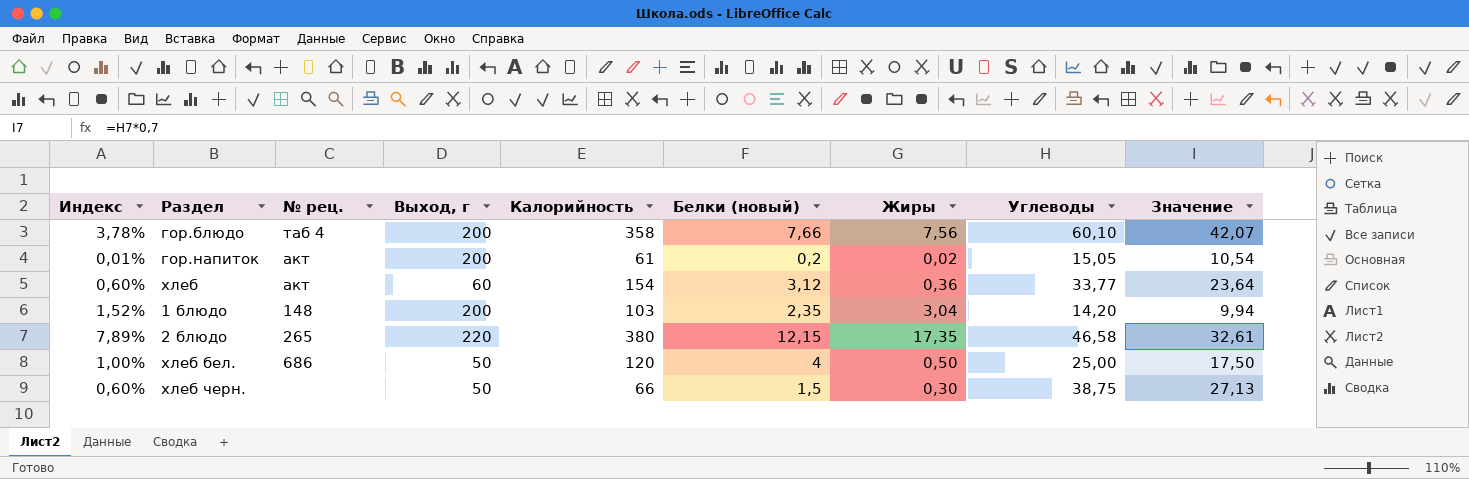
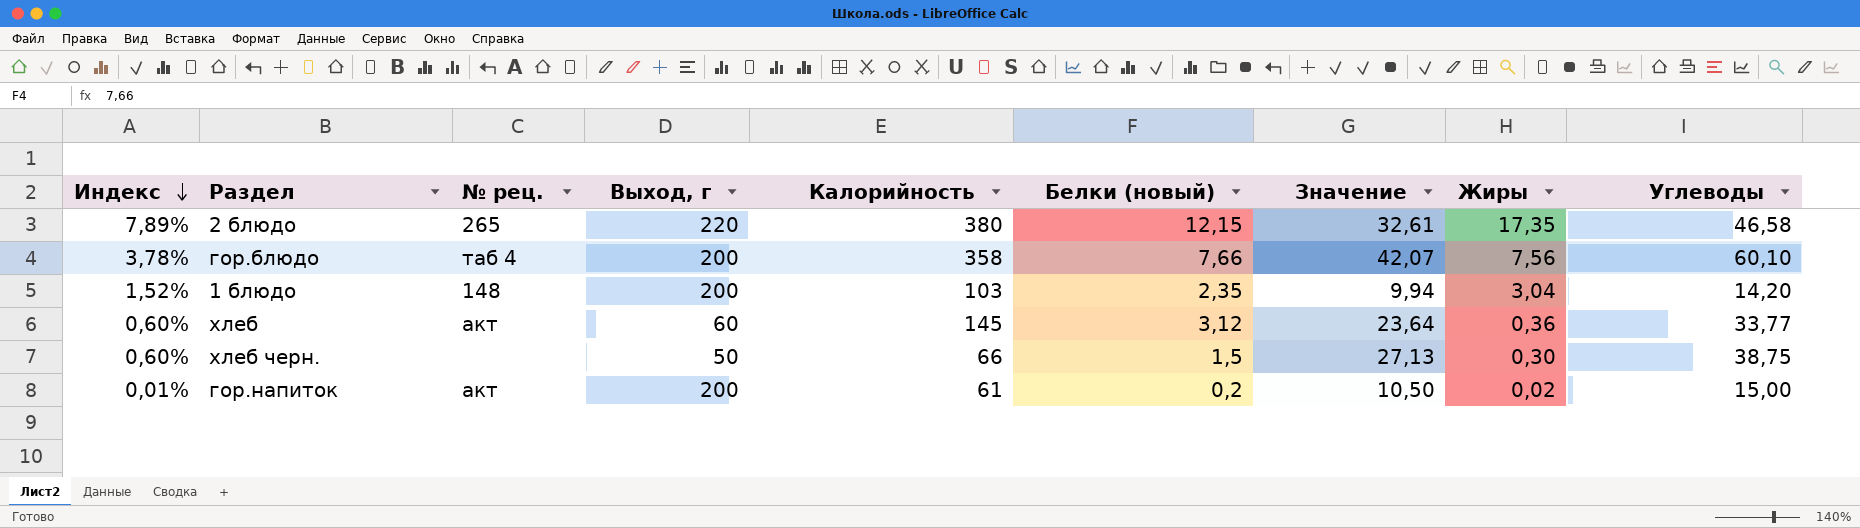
row order: none -> Индекс descending
column Значение | position: 9 -> 7
row хлеб бел.: 1,00% | 686 | 50 | 120 | 4 | 0,50 | 25,00 | 17,50 -> none
хлеб | Калорийность: 154 -> 145
гор.напиток | Значение: 10,54 -> 10,50
гор.напиток | Углеводы: 15,05 -> 15,00

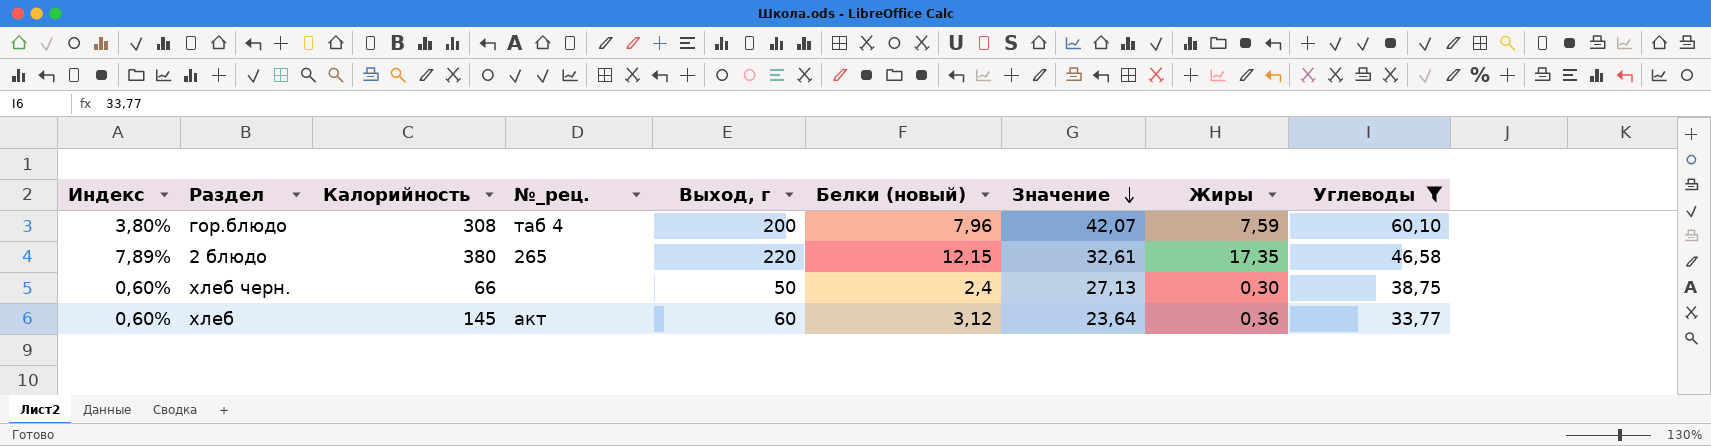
filter: none -> Углеводы >= 33,77
row order: Индекс descending -> Значение descending
column Калорийность | position: 5 -> 3
column name: № рец. -> №_рец.
гор.блюдо | Индекс: 3,78% -> 3,80%
гор.блюдо | Калорийность: 358 -> 308
гор.блюдо | Белки (новый): 7,66 -> 7,96
гор.блюдо | Жиры: 7,56 -> 7,59
хлеб черн. | Белки (новый): 1,5 -> 2,4

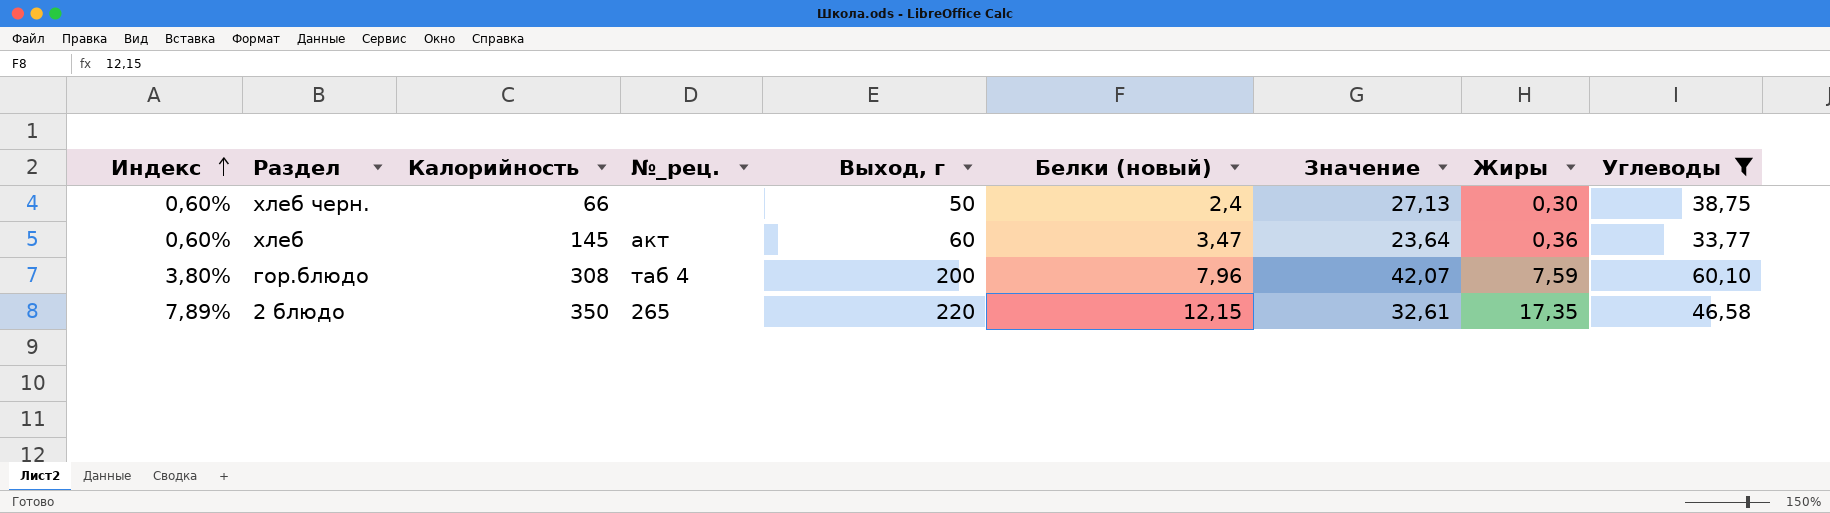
row order: Значение descending -> Индекс ascending
хлеб | Белки (новый): 3,12 -> 3,47
2 блюдо | Калорийность: 380 -> 350

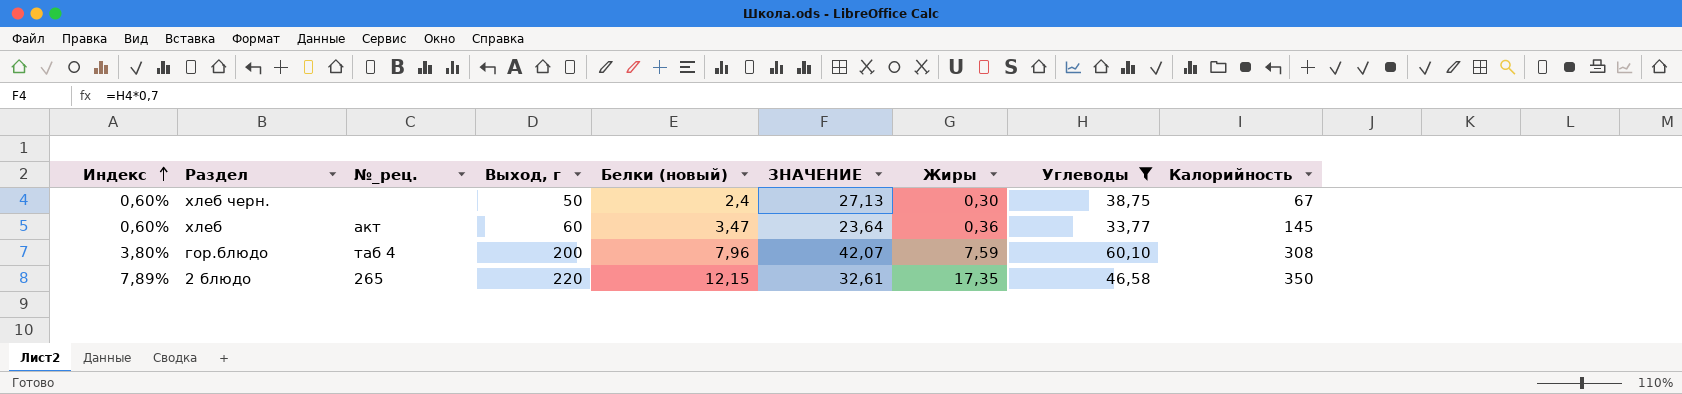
column name: Значение -> ЗНАЧЕНИЕ
column Калорийность | position: 3 -> 9
хлеб черн. | Калорийность: 66 -> 67

